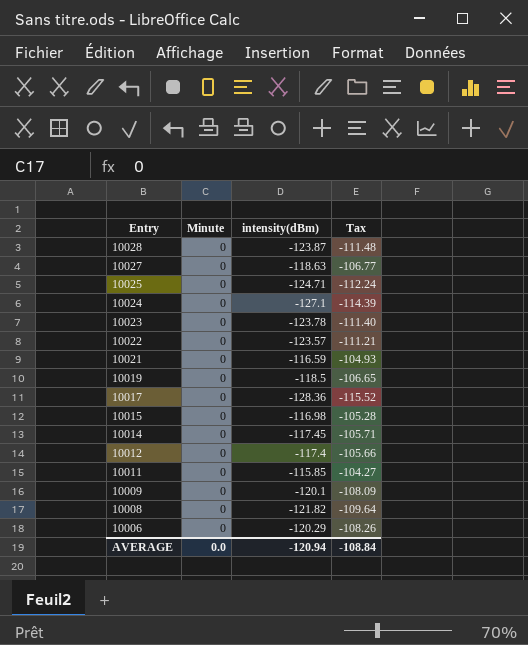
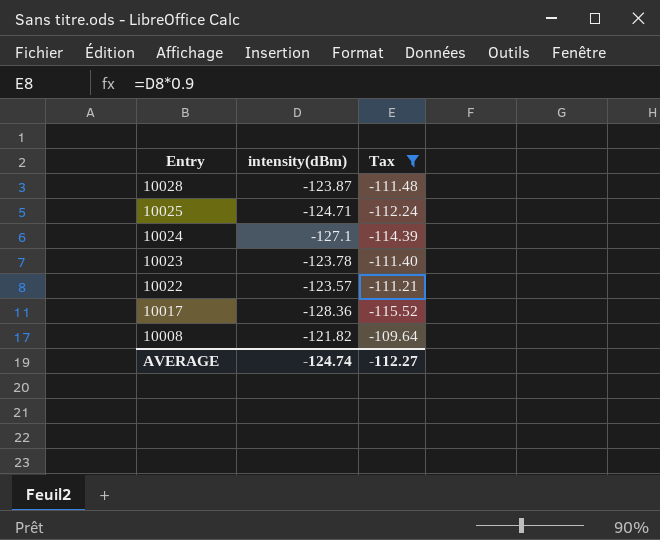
filter: none -> Tax <= -109.64
column Minute | position: 2 -> none
AVERAGE | intensity(dBm): -120.94 -> -124.74
AVERAGE | Tax: -108.84 -> -112.27

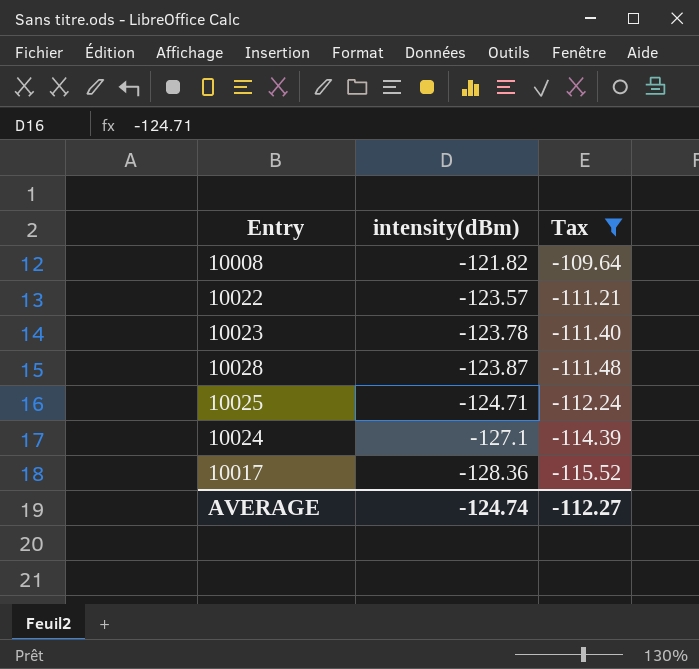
row order: Entry descending -> intensity(dBm) descending

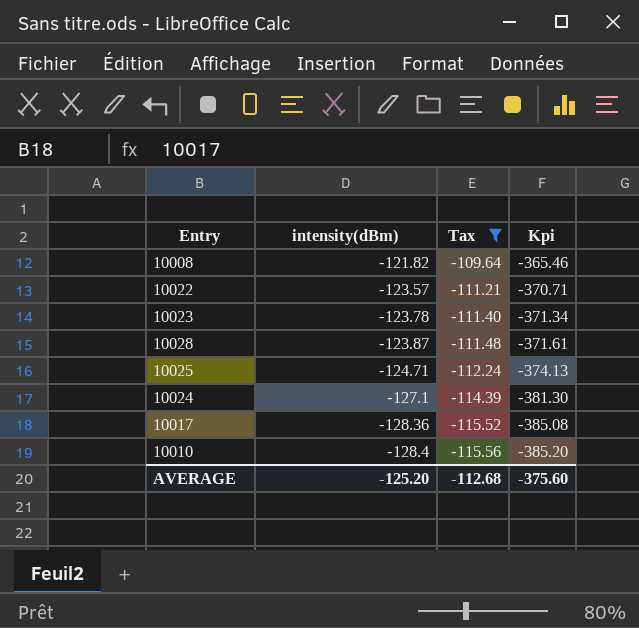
column Kpi | formula: none -> [intensity(dBm)] * 3
row 10010: none -> -128.4 | -115.56 | -385.20
AVERAGE | intensity(dBm): -124.74 -> -125.20
AVERAGE | Tax: -112.27 -> -112.68

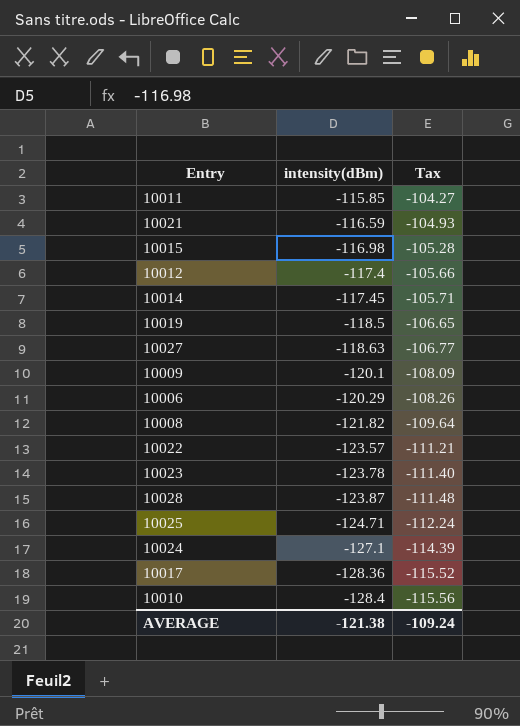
filter: Tax <= -109.64 -> none
column Kpi | formula: [intensity(dBm)] * 3 -> none
AVERAGE | intensity(dBm): -125.20 -> -121.38
AVERAGE | Tax: -112.68 -> -109.24

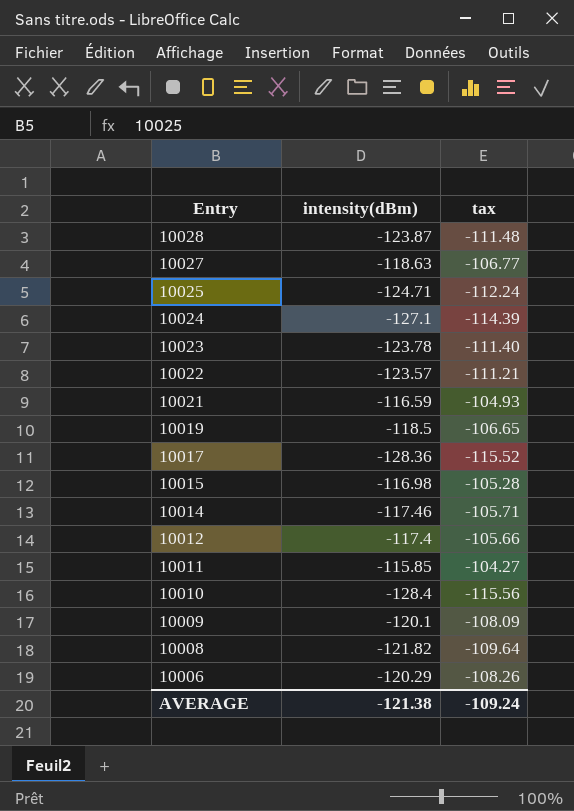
row order: intensity(dBm) descending -> Entry descending
column name: Tax -> tax
10014 | intensity(dBm): -117.45 -> -117.46

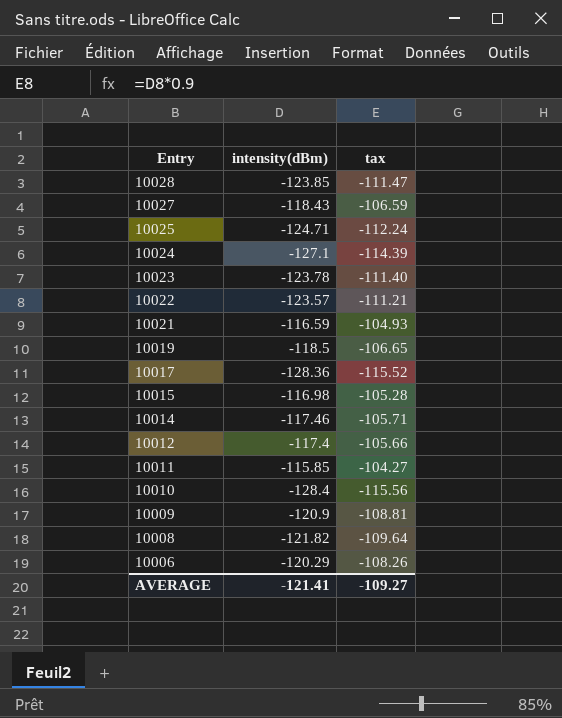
10028 | intensity(dBm): -123.87 -> -123.85
10028 | tax: -111.48 -> -111.47
10027 | intensity(dBm): -118.63 -> -118.43
10027 | tax: -106.77 -> -106.59
10009 | intensity(dBm): -120.1 -> -120.9
10009 | tax: -108.09 -> -108.81
AVERAGE | intensity(dBm): -121.38 -> -121.41
AVERAGE | tax: -109.24 -> -109.27

